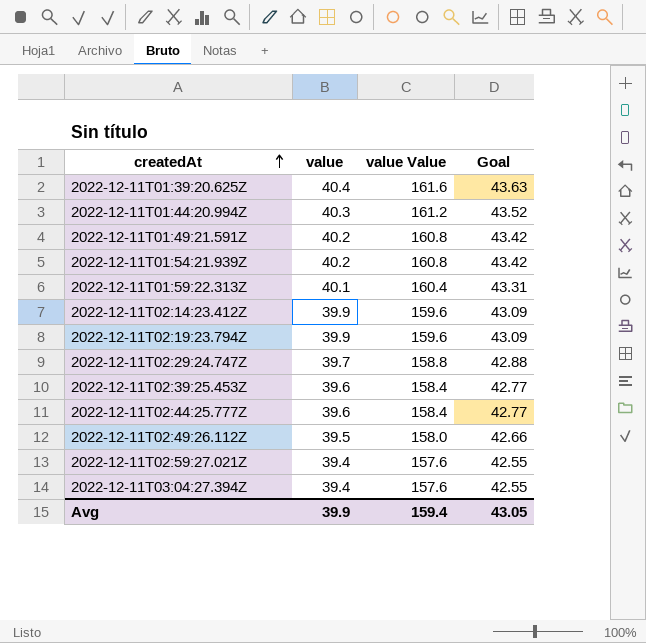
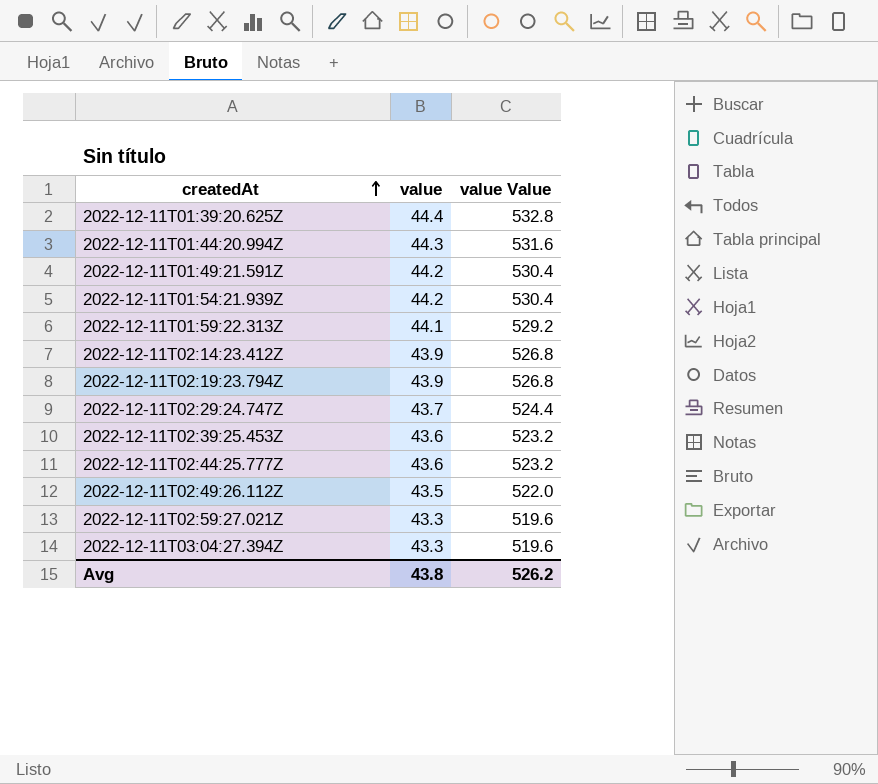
column Goal | formula: [value] * 1.08 -> none
column value Value | formula: [value] * 4 -> [value] * 12
2022-12-11T01:39:20.625Z | value: 40.4 -> 44.4
2022-12-11T01:44:20.994Z | value: 40.3 -> 44.3
2022-12-11T01:49:21.591Z | value: 40.2 -> 44.2
2022-12-11T01:54:21.939Z | value: 40.2 -> 44.2
2022-12-11T01:59:22.313Z | value: 40.1 -> 44.1
2022-12-11T02:14:23.412Z | value: 39.9 -> 43.9
2022-12-11T02:19:23.794Z | value: 39.9 -> 43.9
2022-12-11T02:29:24.747Z | value: 39.7 -> 43.7
2022-12-11T02:39:25.453Z | value: 39.6 -> 43.6
2022-12-11T02:44:25.777Z | value: 39.6 -> 43.6
2022-12-11T02:49:26.112Z | value: 39.5 -> 43.5
2022-12-11T02:59:27.021Z | value: 39.4 -> 43.3
2022-12-11T03:04:27.394Z | value: 39.4 -> 43.3
Avg | value: 39.9 -> 43.8
Avg | value Value: 159.4 -> 526.2

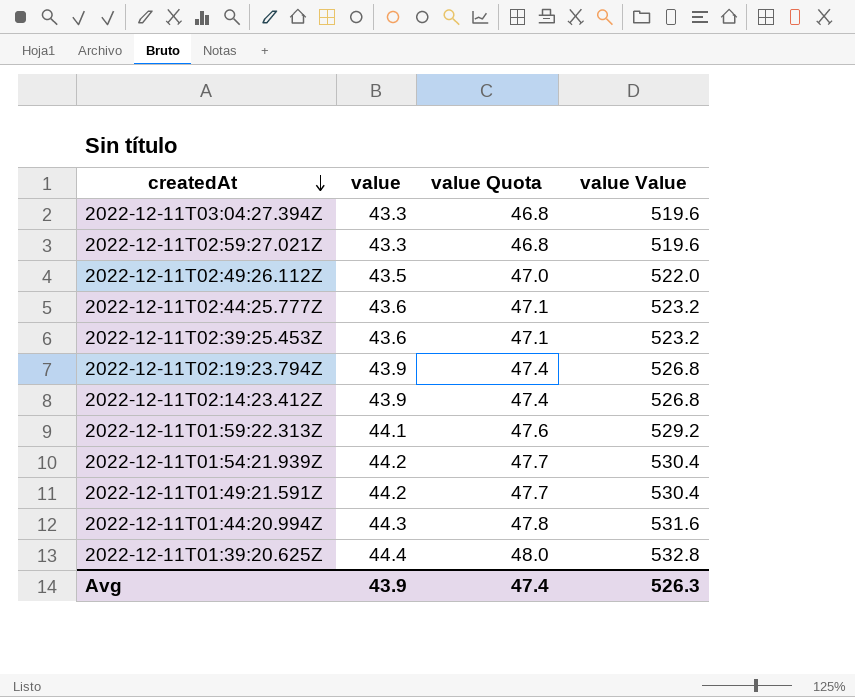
row order: createdAt ascending -> createdAt descending
column value Quota | formula: none -> [value] * 1.08
row 2022-12-11T02:29:24.747Z: 43.7 | 524.4 -> none
Avg | value: 43.8 -> 43.9
Avg | value Value: 526.2 -> 526.3

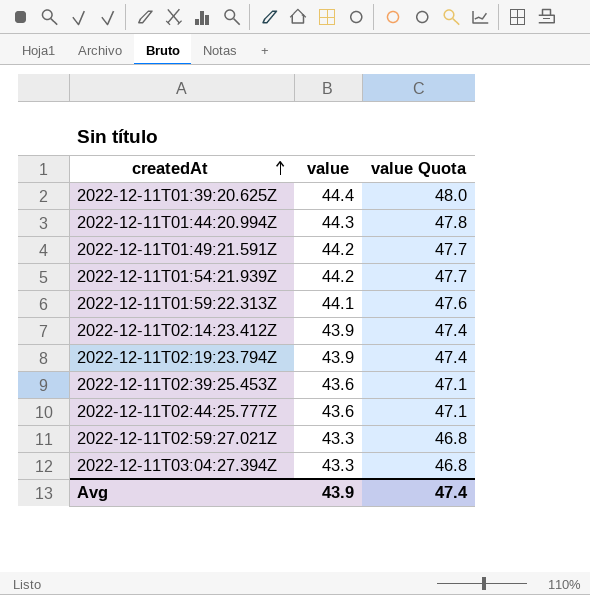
row order: createdAt descending -> createdAt ascending
column value Value | formula: [value] * 12 -> none
row 2022-12-11T02:49:26.112Z: 43.5 | 47.0 | 522.0 -> none

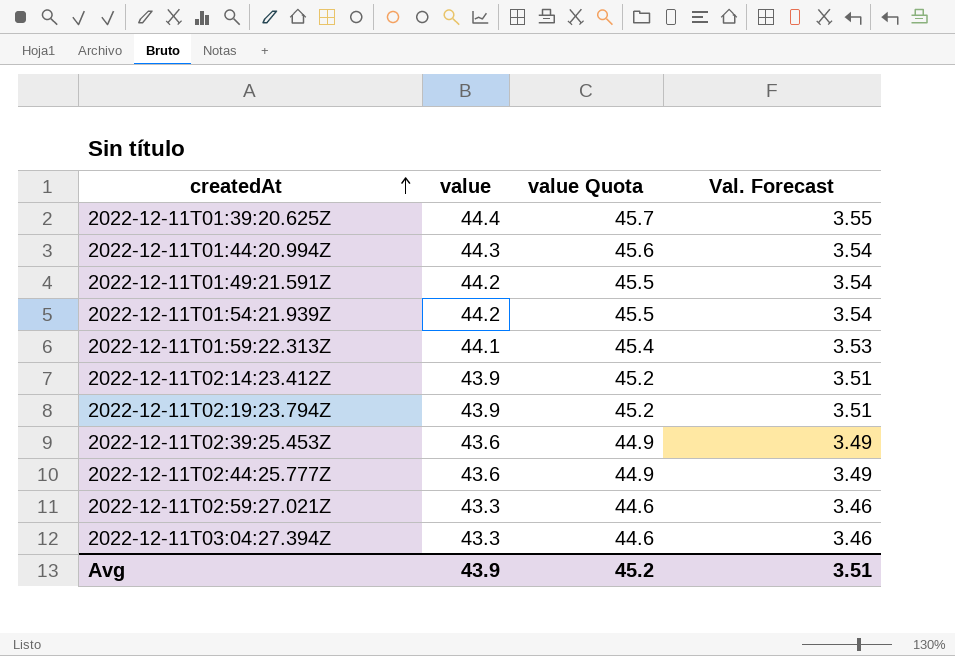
column value Quota | formula: [value] * 1.08 -> [value] * 1.03
column Val. Forecast | formula: none -> [value] * 0.08
Avg | value Quota: 47.4 -> 45.2

